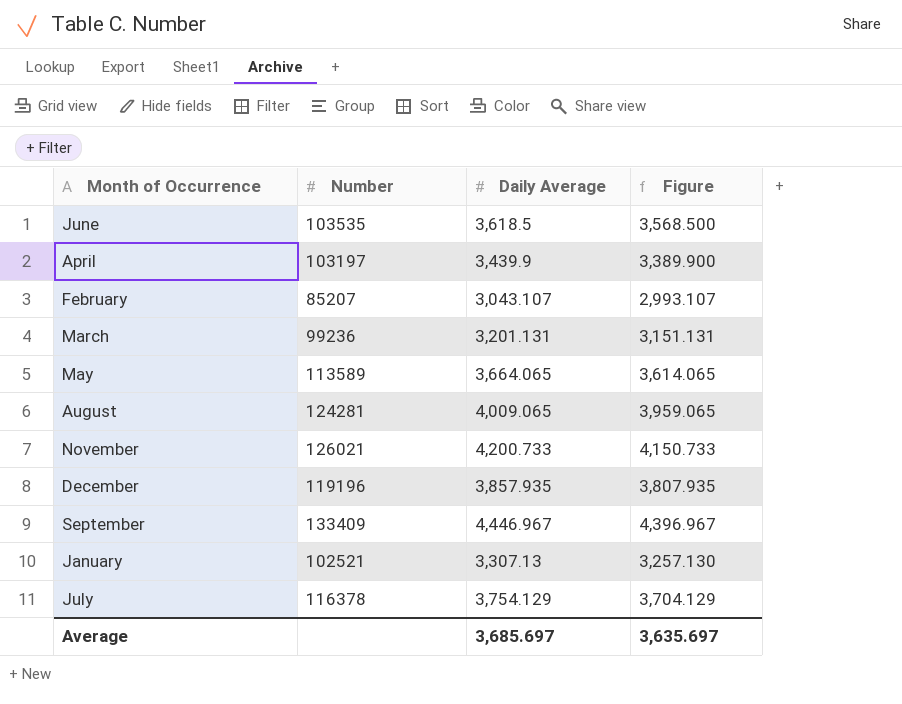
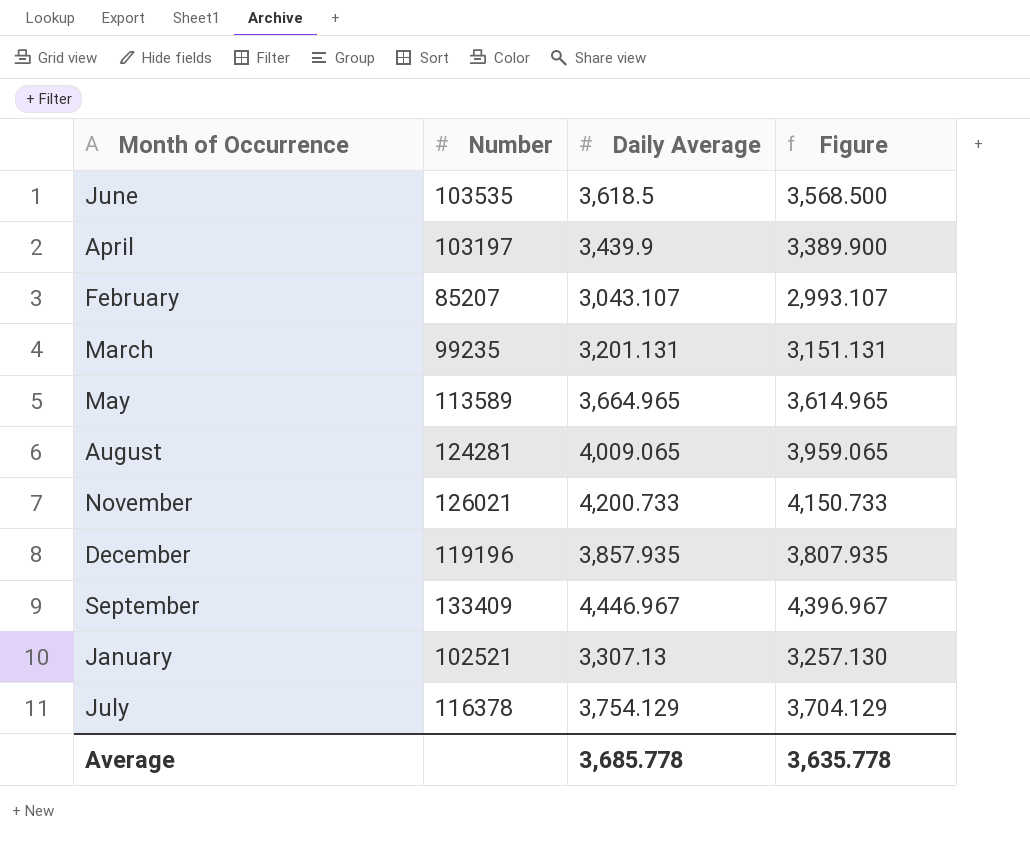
March | Number: 99236 -> 99235
May | Daily Average: 3,664.065 -> 3,664.965
May | Figure: 3,614.065 -> 3,614.965
Average | Daily Average: 3,685.697 -> 3,685.778
Average | Figure: 3,635.697 -> 3,635.778

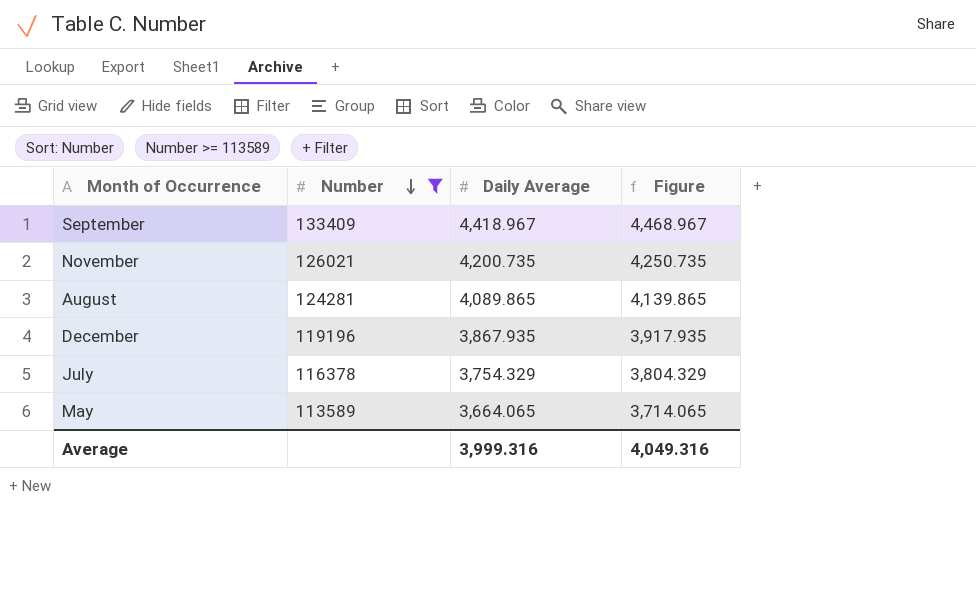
filter: none -> Number >= 113589
row order: none -> Number descending
column Figure | formula: [Daily Average] - 50 -> [Daily Average] + 50
September | Daily Average: 4,446.967 -> 4,418.967
November | Daily Average: 4,200.733 -> 4,200.735
August | Daily Average: 4,009.065 -> 4,089.865
December | Daily Average: 3,857.935 -> 3,867.935
July | Daily Average: 3,754.129 -> 3,754.329
May | Daily Average: 3,664.965 -> 3,664.065
Average | Daily Average: 3,685.778 -> 3,999.316
Average | Figure: 3,635.778 -> 4,049.316

